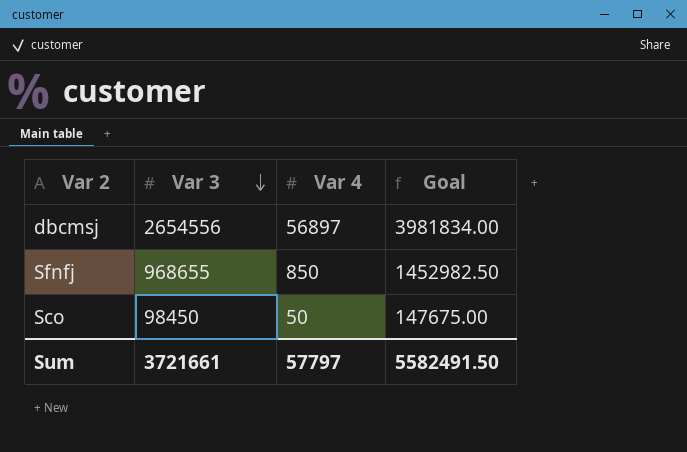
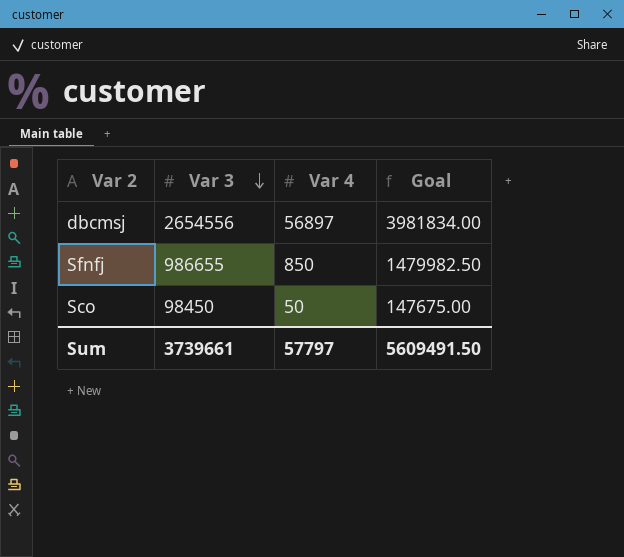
Sfnfj | Var 3: 968655 -> 986655
Sfnfj | Goal: 1452982.50 -> 1479982.50
Sum | Var 3: 3721661 -> 3739661
Sum | Goal: 5582491.50 -> 5609491.50

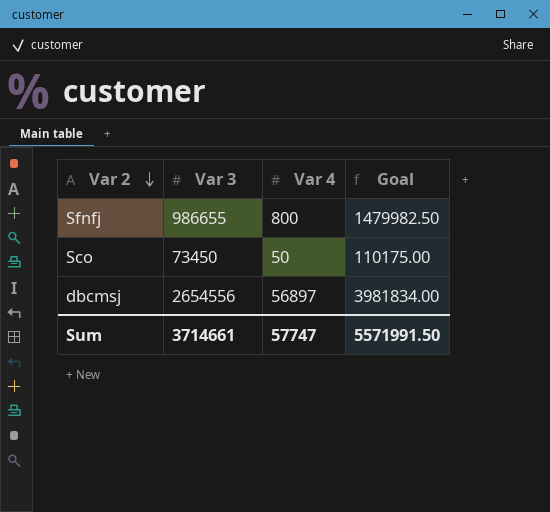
row order: Var 3 descending -> Var 2 descending
Sfnfj | Var 4: 850 -> 800
Sco | Var 3: 98450 -> 73450
Sco | Goal: 147675.00 -> 110175.00
Sum | Var 3: 3739661 -> 3714661
Sum | Var 4: 57797 -> 57747
Sum | Goal: 5609491.50 -> 5571991.50

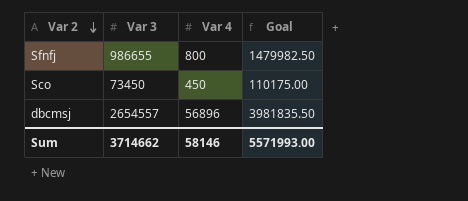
Sco | Var 4: 50 -> 450
dbcmsj | Var 3: 2654556 -> 2654557
dbcmsj | Var 4: 56897 -> 56896
dbcmsj | Goal: 3981834.00 -> 3981835.50
Sum | Var 3: 3714661 -> 3714662
Sum | Var 4: 57747 -> 58146
Sum | Goal: 5571991.50 -> 5571993.00

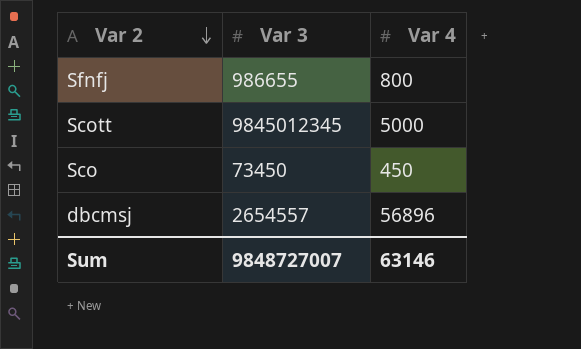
column Goal | formula: [Var 3] * 1.5 -> none
row Scott: none -> 9845012345 | 5000
Sum | Var 3: 3714662 -> 9848727007
Sum | Var 4: 58146 -> 63146

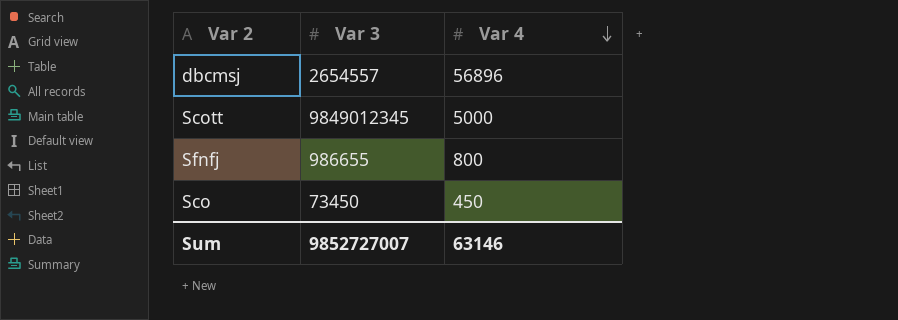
row order: Var 2 descending -> Var 4 descending
Scott | Var 3: 9845012345 -> 9849012345
Sum | Var 3: 9848727007 -> 9852727007

